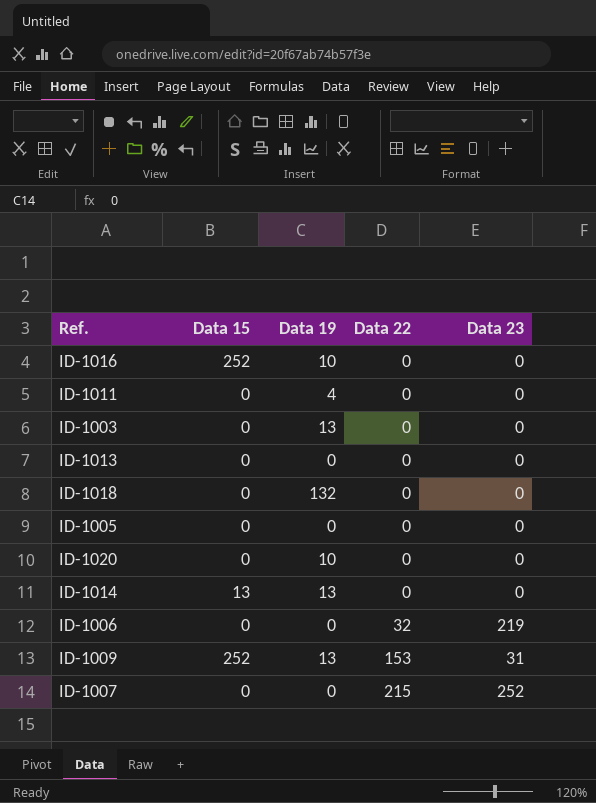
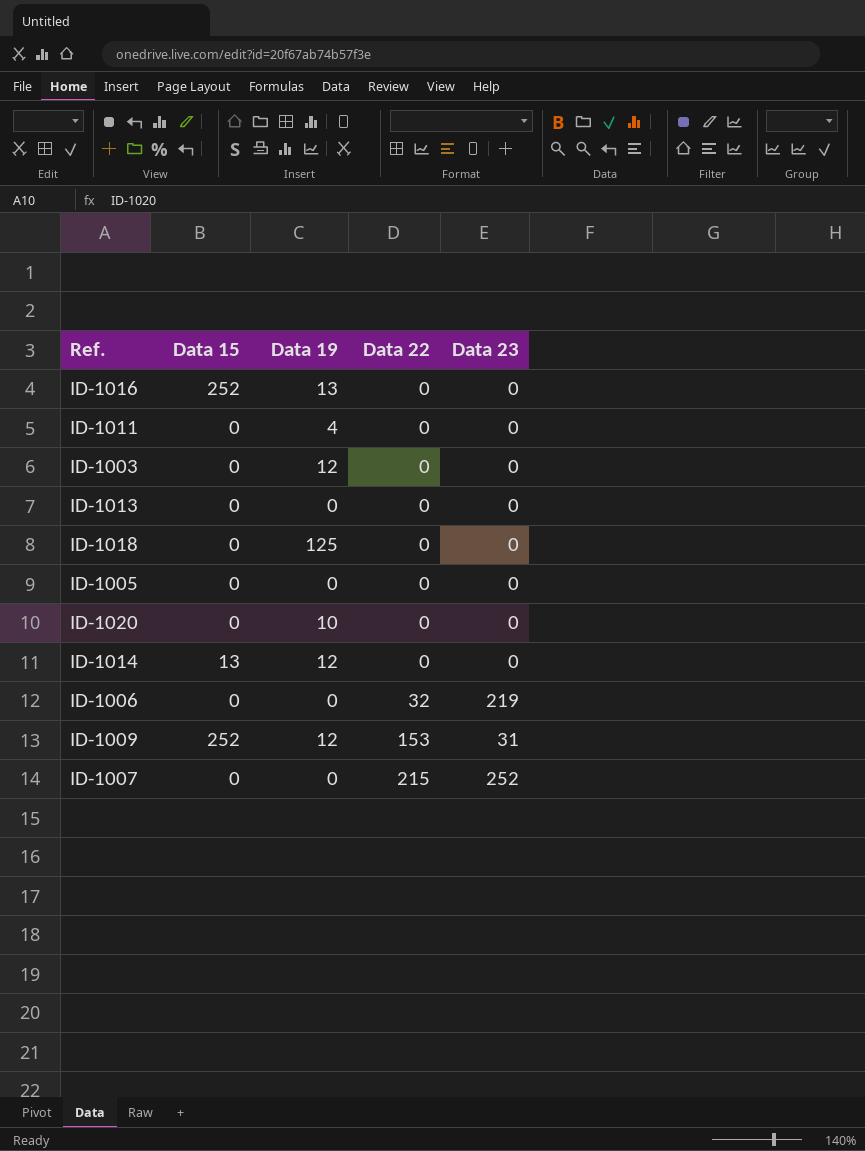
ID-1016 | Data 19: 10 -> 13
ID-1003 | Data 19: 13 -> 12
ID-1018 | Data 19: 132 -> 125
ID-1014 | Data 19: 13 -> 12
ID-1009 | Data 19: 13 -> 12

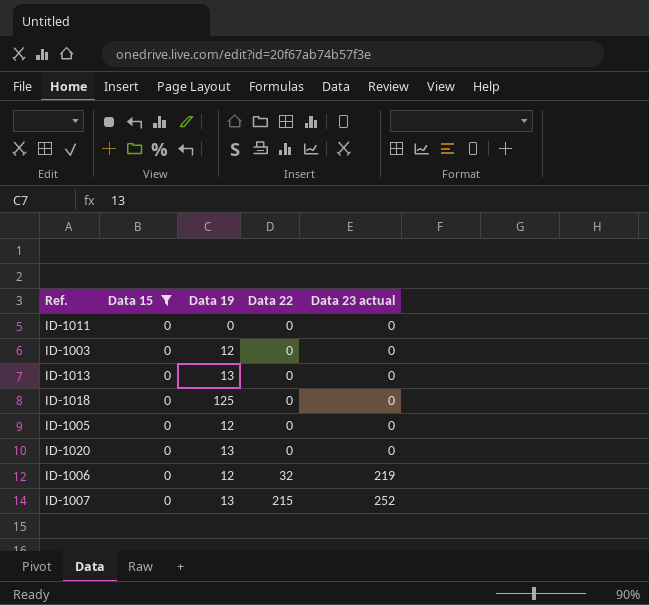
filter: none -> Data 15 = 0
column name: Data 23 -> Data 23 actual
ID-1011 | Data 19: 4 -> 0
ID-1013 | Data 19: 0 -> 13
ID-1005 | Data 19: 0 -> 12
ID-1020 | Data 19: 10 -> 13
ID-1006 | Data 19: 0 -> 12
ID-1007 | Data 19: 0 -> 13

